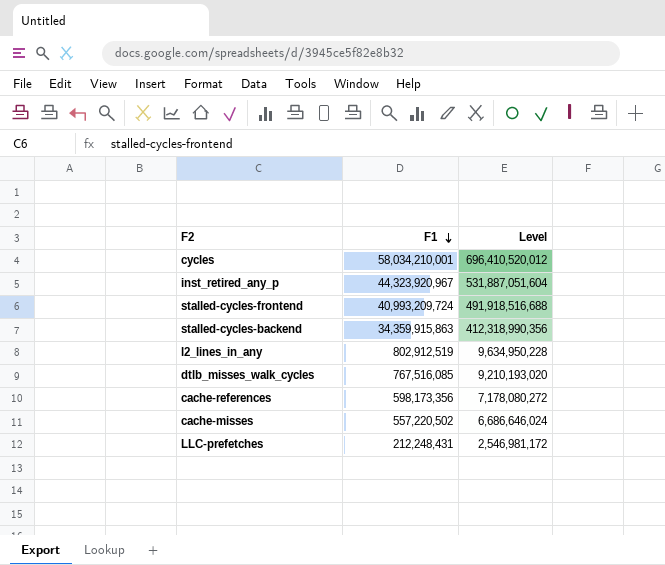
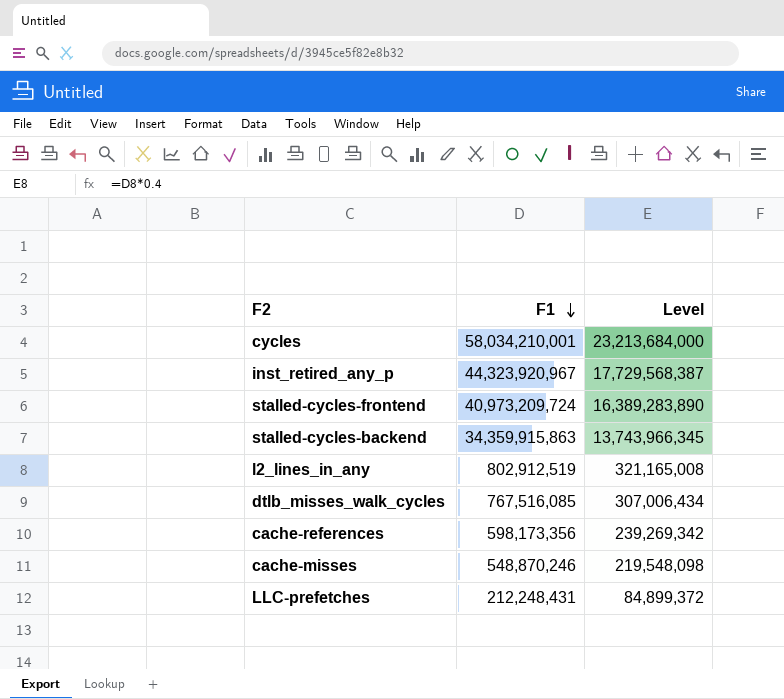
column Level | formula: [F1] * 12 -> [F1] * 0.4
stalled-cycles-frontend | F1: 40,993,209,724 -> 40,973,209,724
cache-misses | F1: 557,220,502 -> 548,870,246

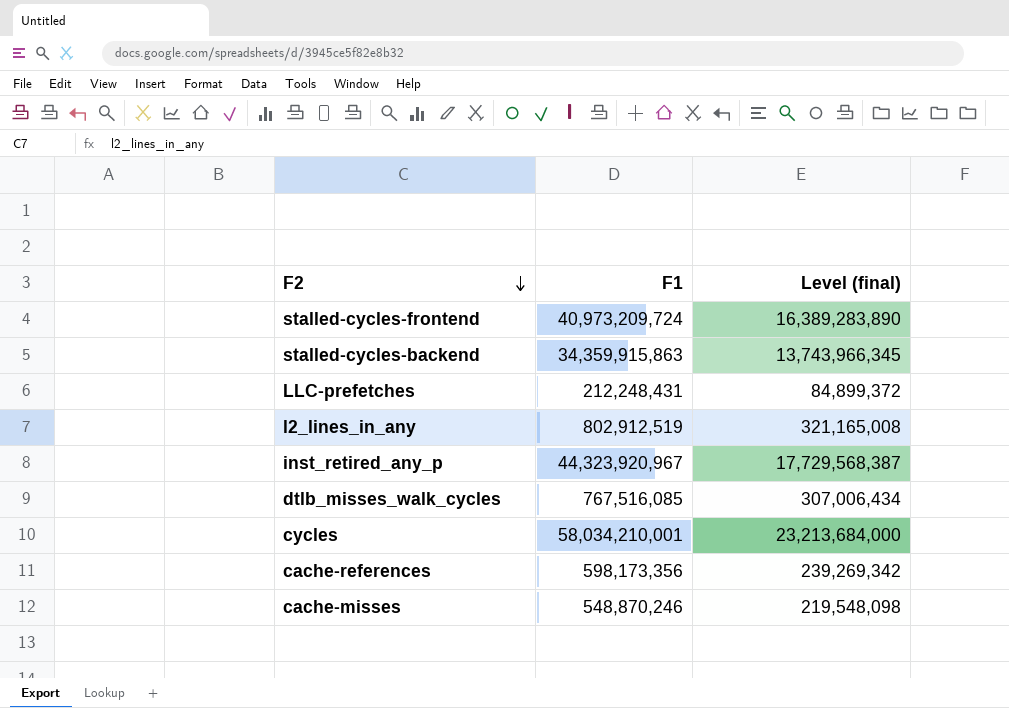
row order: F1 descending -> F2 descending
column name: Level -> Level (final)

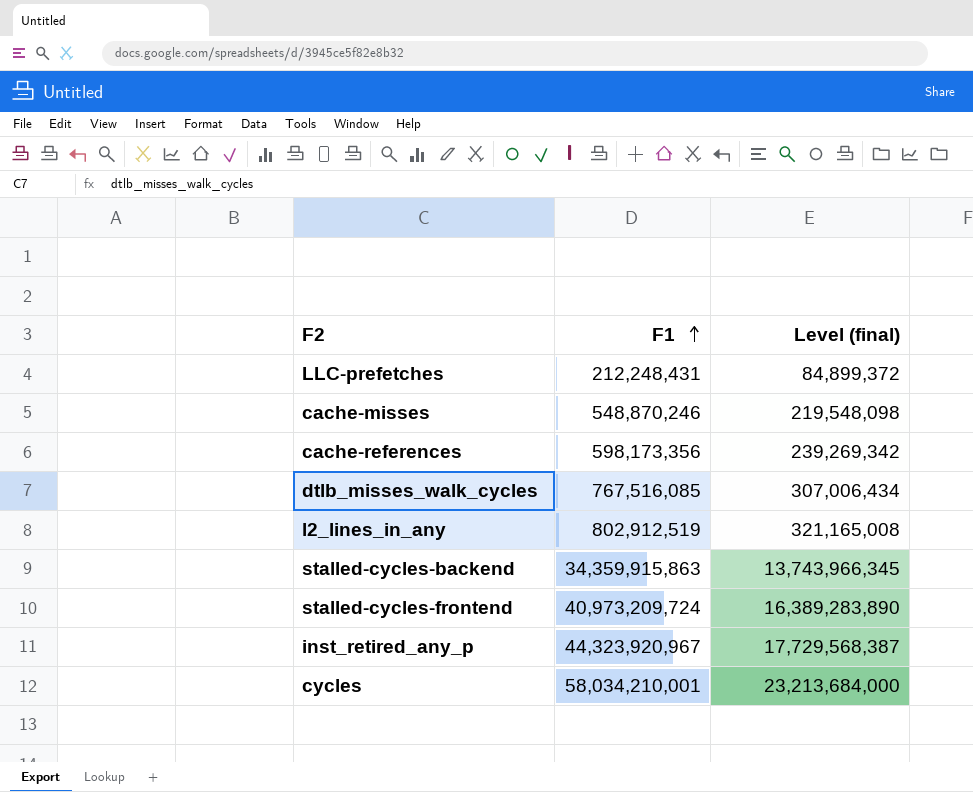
row order: F2 descending -> F1 ascending

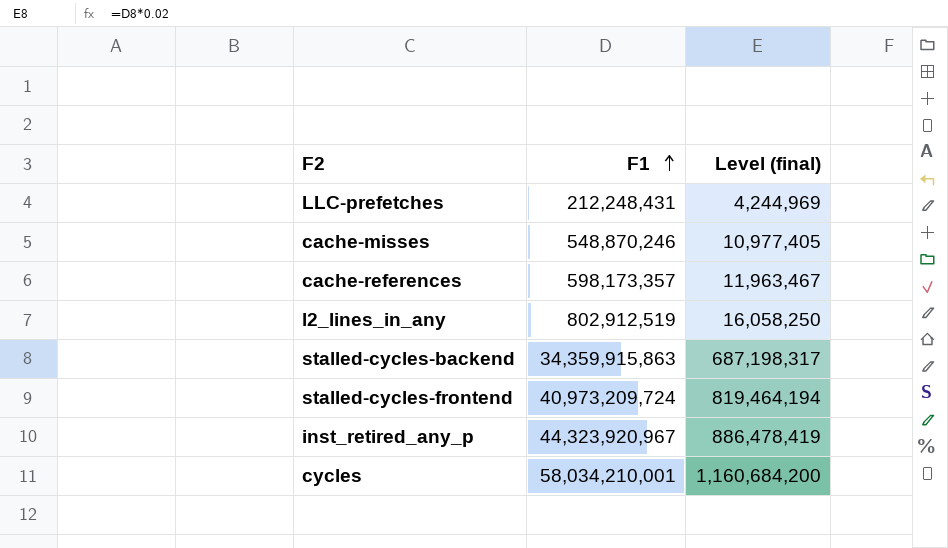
column Level (final) | formula: [F1] * 0.4 -> [F1] * 0.02
row dtlb_misses_walk_cycles: 767,516,085 | 307,006,434 -> none
cache-references | F1: 598,173,356 -> 598,173,357

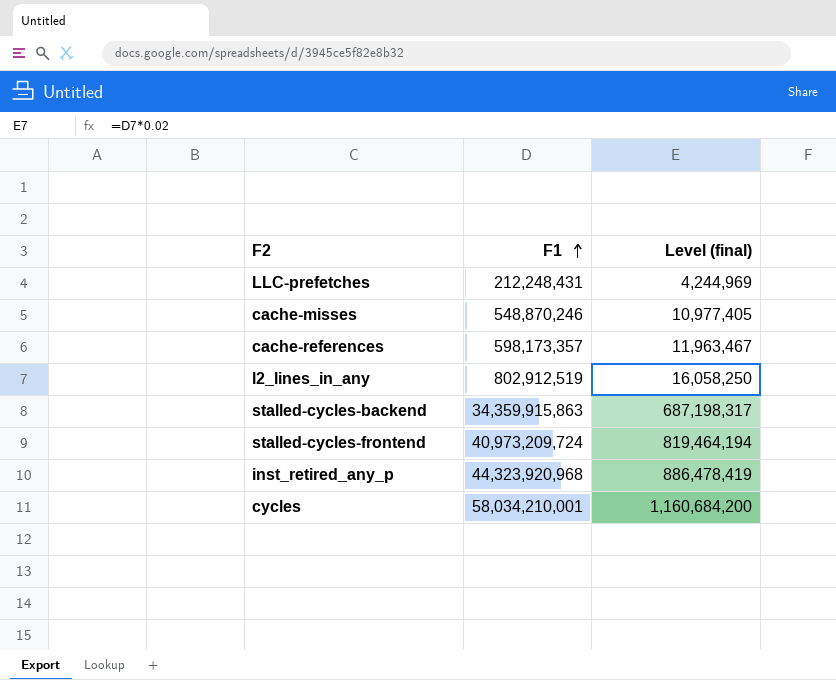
inst_retired_any_p | F1: 44,323,920,967 -> 44,323,920,968

